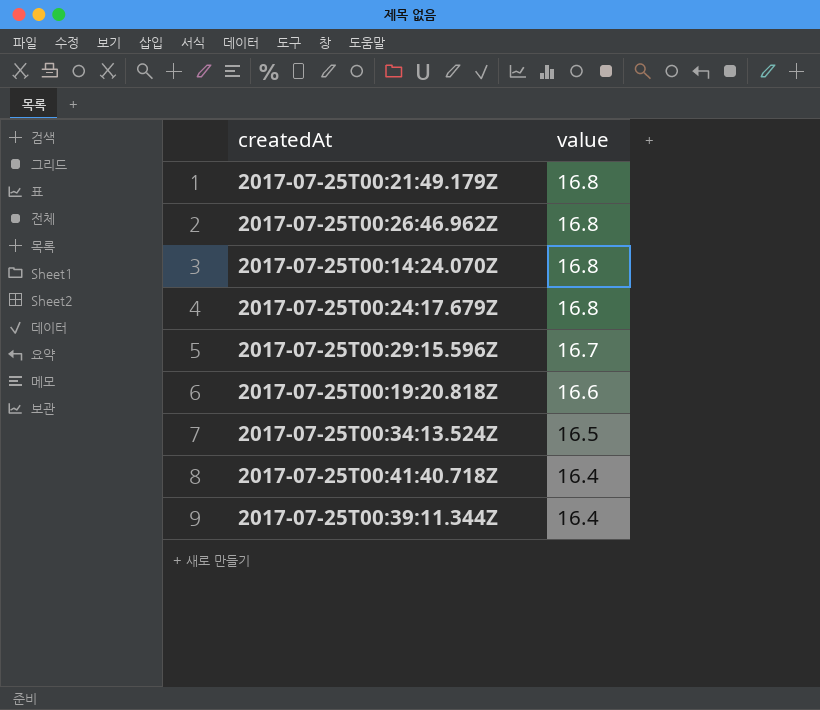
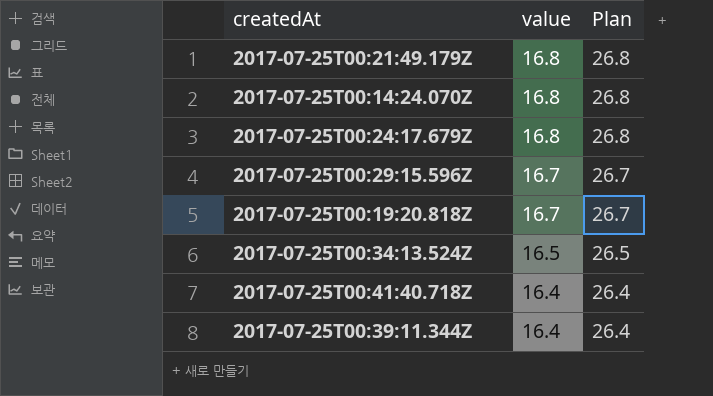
column Plan | formula: none -> [value] + 10
row 2017-07-25T00:26:46.962Z: 16.8 -> none
2017-07-25T00:19:20.818Z | value: 16.6 -> 16.7

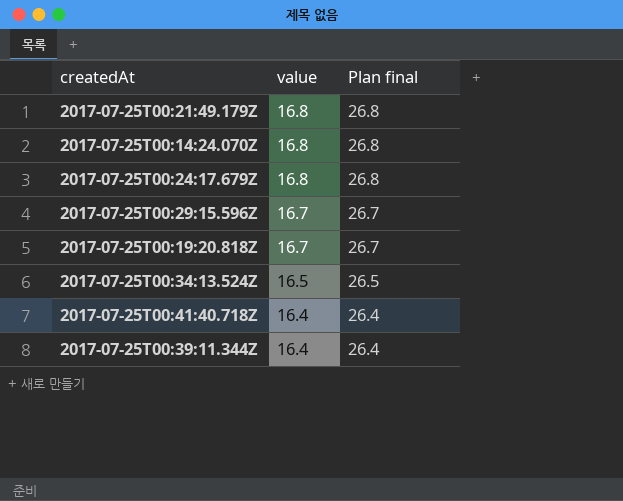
column name: Plan -> Plan final

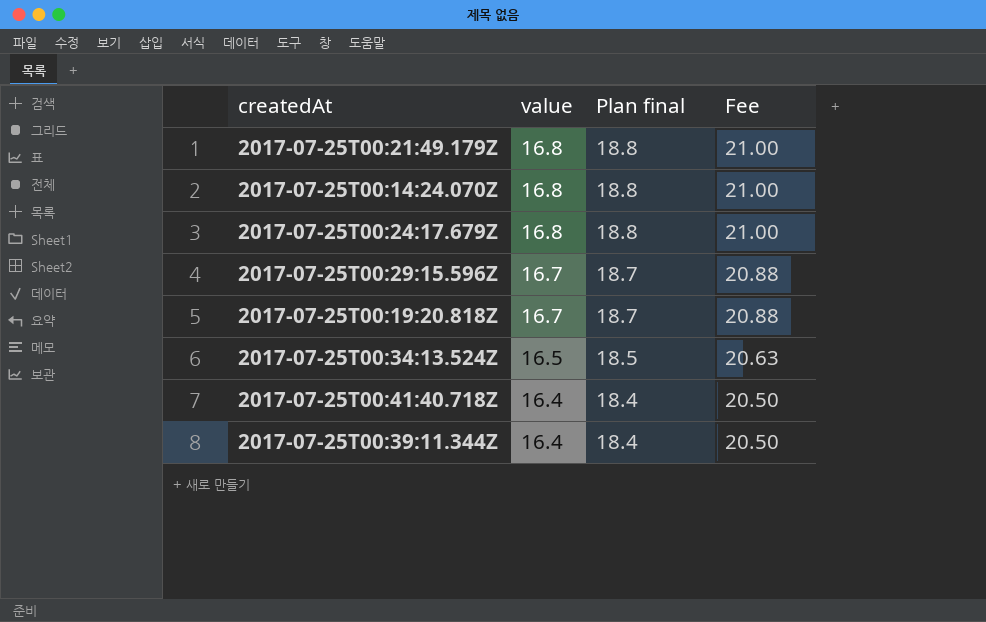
column Plan final | formula: [value] + 10 -> [value] + 2
column Fee | formula: none -> [value] * 1.25

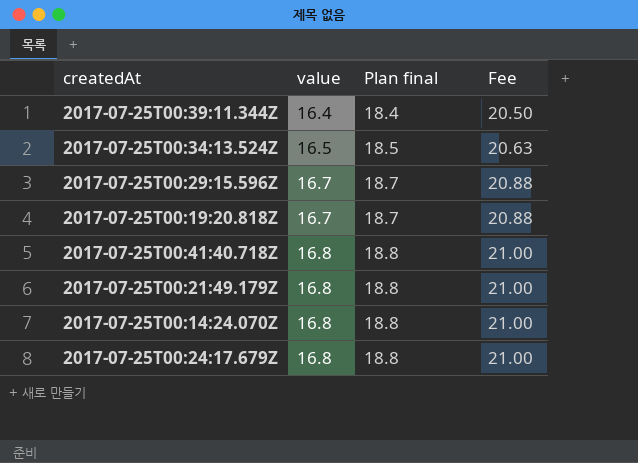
row order: value descending -> value ascending
2017-07-25T00:41:40.718Z | value: 16.4 -> 16.8
2017-07-25T00:41:40.718Z | Plan final: 18.4 -> 18.8
2017-07-25T00:41:40.718Z | Fee: 20.50 -> 21.00

